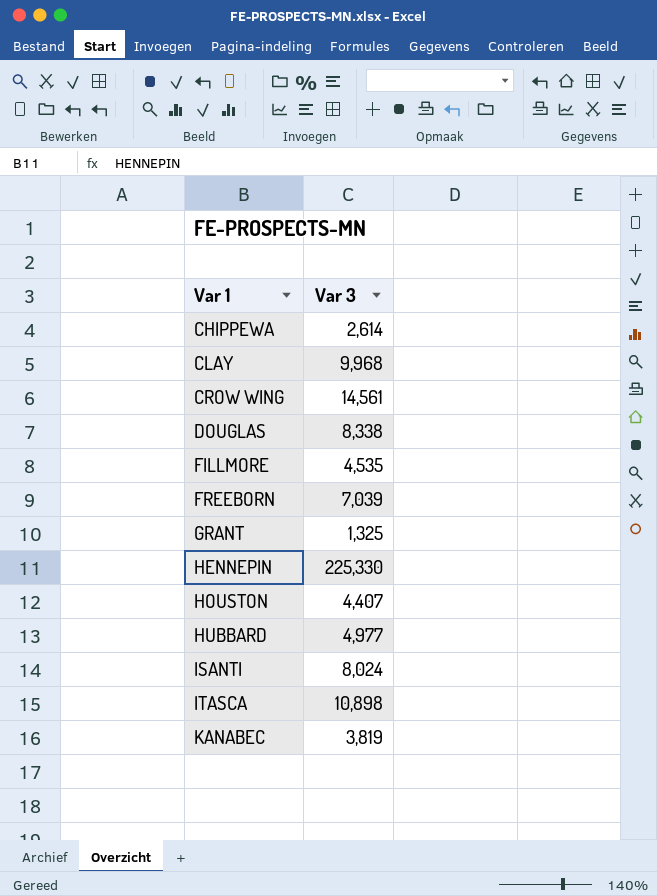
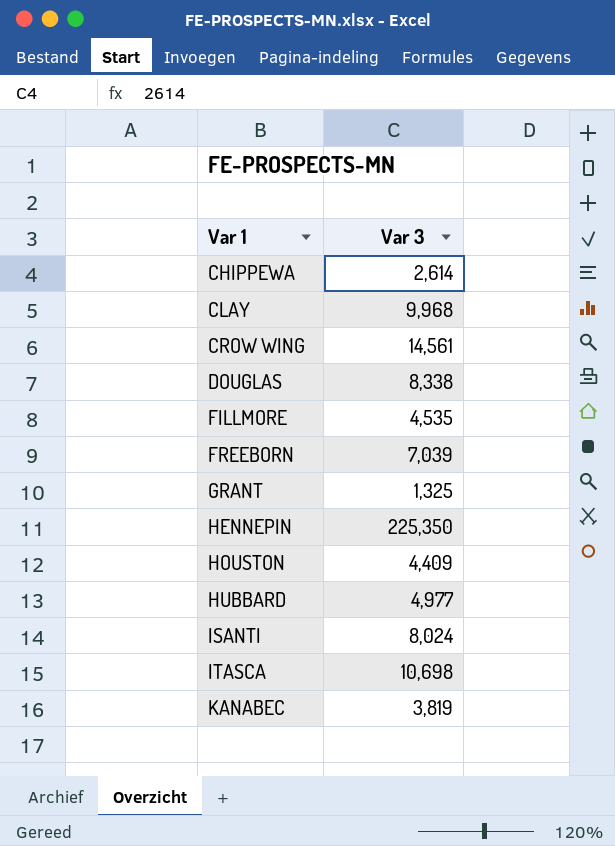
HENNEPIN | Var 3: 225,330 -> 225,350
HOUSTON | Var 3: 4,407 -> 4,409
ITASCA | Var 3: 10,898 -> 10,698

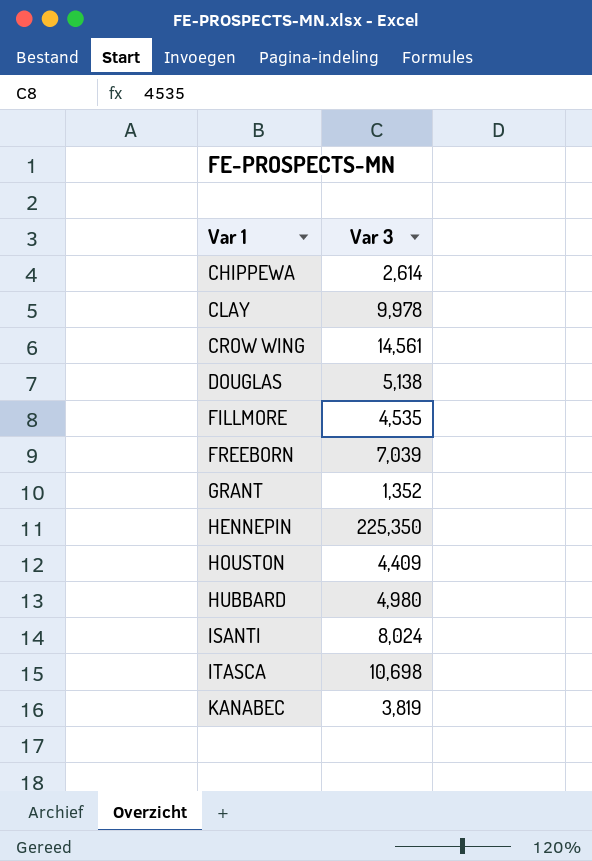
CLAY | Var 3: 9,968 -> 9,978
DOUGLAS | Var 3: 8,338 -> 5,138
GRANT | Var 3: 1,325 -> 1,352
HUBBARD | Var 3: 4,977 -> 4,980

